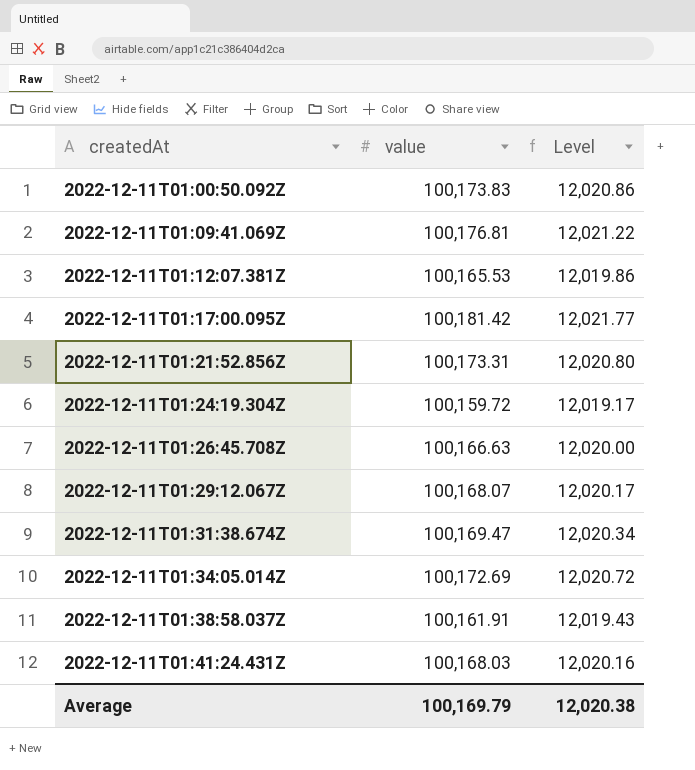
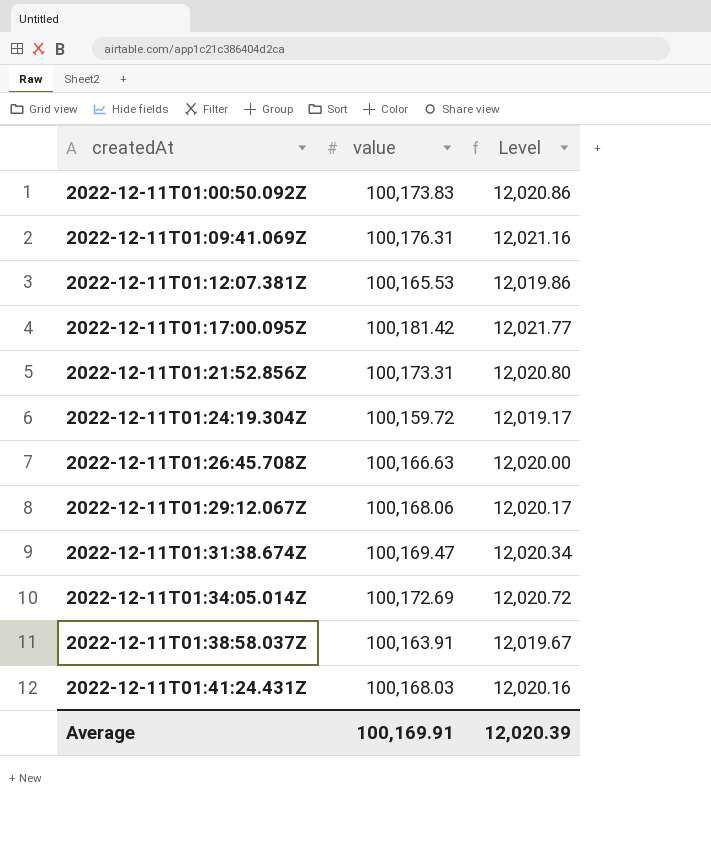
2022-12-11T01:09:41.069Z | value: 100,176.81 -> 100,176.31
2022-12-11T01:09:41.069Z | Level: 12,021.22 -> 12,021.16
2022-12-11T01:29:12.067Z | value: 100,168.07 -> 100,168.06
2022-12-11T01:38:58.037Z | value: 100,161.91 -> 100,163.91
2022-12-11T01:38:58.037Z | Level: 12,019.43 -> 12,019.67
Average | value: 100,169.79 -> 100,169.91
Average | Level: 12,020.38 -> 12,020.39

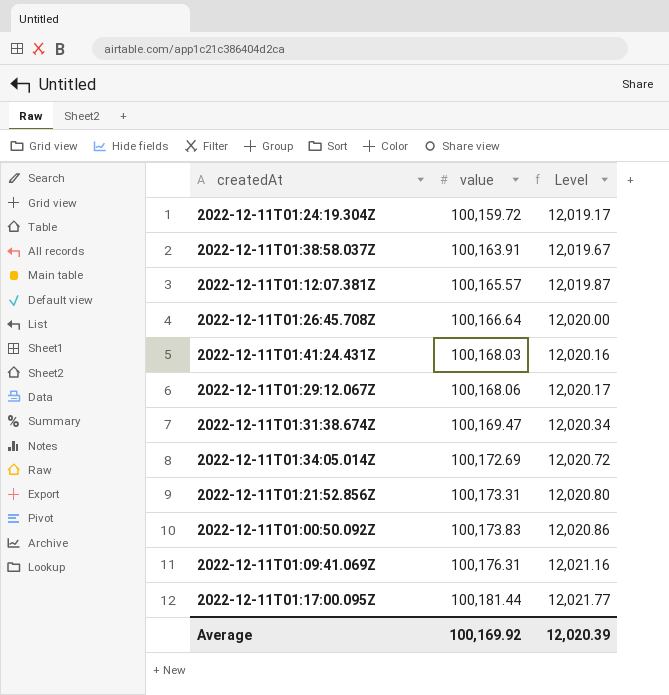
row order: createdAt ascending -> value ascending
2022-12-11T01:12:07.381Z | value: 100,165.53 -> 100,165.57
2022-12-11T01:12:07.381Z | Level: 12,019.86 -> 12,019.87
2022-12-11T01:26:45.708Z | value: 100,166.63 -> 100,166.64
2022-12-11T01:17:00.095Z | value: 100,181.42 -> 100,181.44
Average | value: 100,169.91 -> 100,169.92

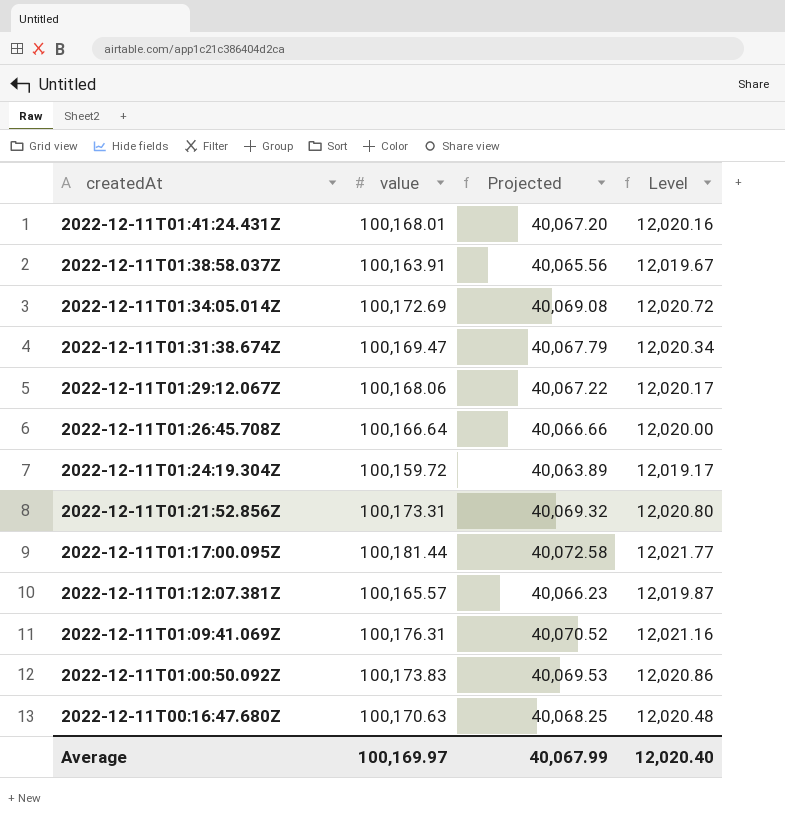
row order: value ascending -> createdAt descending
column Projected | formula: none -> [value] * 0.4
2022-12-11T01:41:24.431Z | value: 100,168.03 -> 100,168.01
row 2022-12-11T00:16:47.680Z: none -> 100,170.63 | 40,068.25 | 12,020.48
Average | value: 100,169.92 -> 100,169.97
Average | Level: 12,020.39 -> 12,020.40

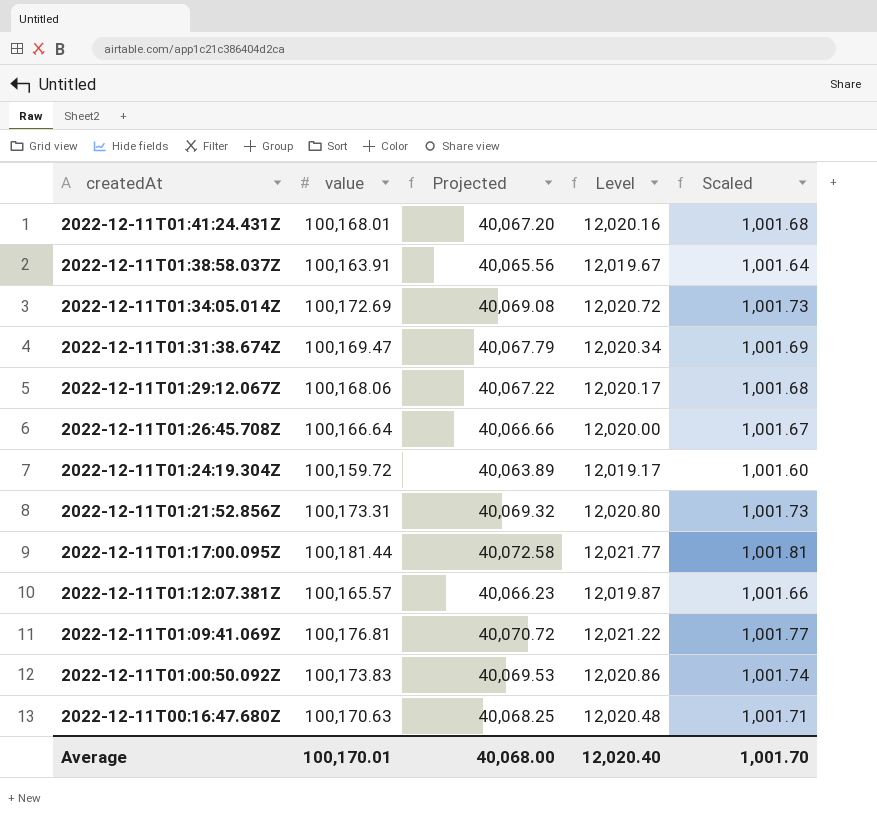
column Scaled | formula: none -> [value] * 0.01
2022-12-11T01:09:41.069Z | value: 100,176.31 -> 100,176.81
2022-12-11T01:09:41.069Z | Projected: 40,070.52 -> 40,070.72
2022-12-11T01:09:41.069Z | Level: 12,021.16 -> 12,021.22
Average | value: 100,169.97 -> 100,170.01
Average | Projected: 40,067.99 -> 40,068.00

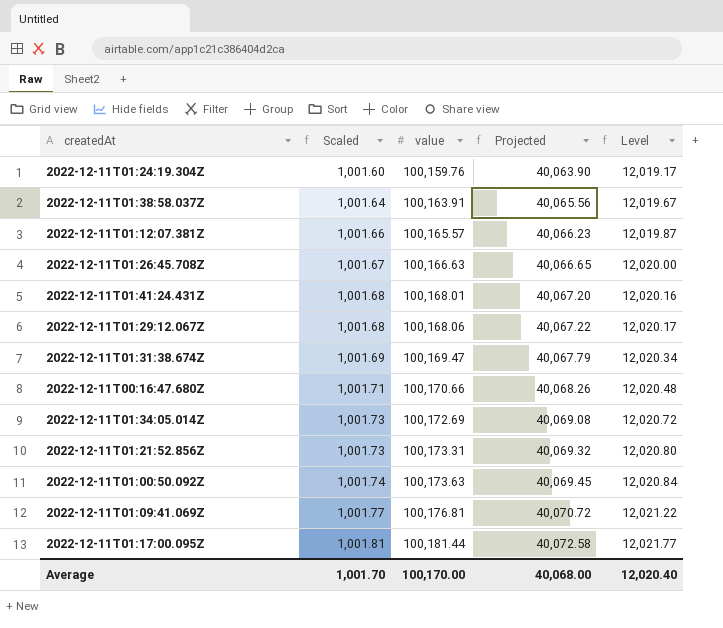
row order: createdAt descending -> Scaled ascending
column Scaled | position: 5 -> 2
2022-12-11T01:24:19.304Z | value: 100,159.72 -> 100,159.76
2022-12-11T01:24:19.304Z | Projected: 40,063.89 -> 40,063.90
2022-12-11T01:26:45.708Z | value: 100,166.64 -> 100,166.63
2022-12-11T01:26:45.708Z | Projected: 40,066.66 -> 40,066.65
2022-12-11T00:16:47.680Z | value: 100,170.63 -> 100,170.66
2022-12-11T00:16:47.680Z | Projected: 40,068.25 -> 40,068.26
2022-12-11T01:00:50.092Z | value: 100,173.83 -> 100,173.63
2022-12-11T01:00:50.092Z | Projected: 40,069.53 -> 40,069.45
2022-12-11T01:00:50.092Z | Level: 12,020.86 -> 12,020.84
Average | value: 100,170.01 -> 100,170.00

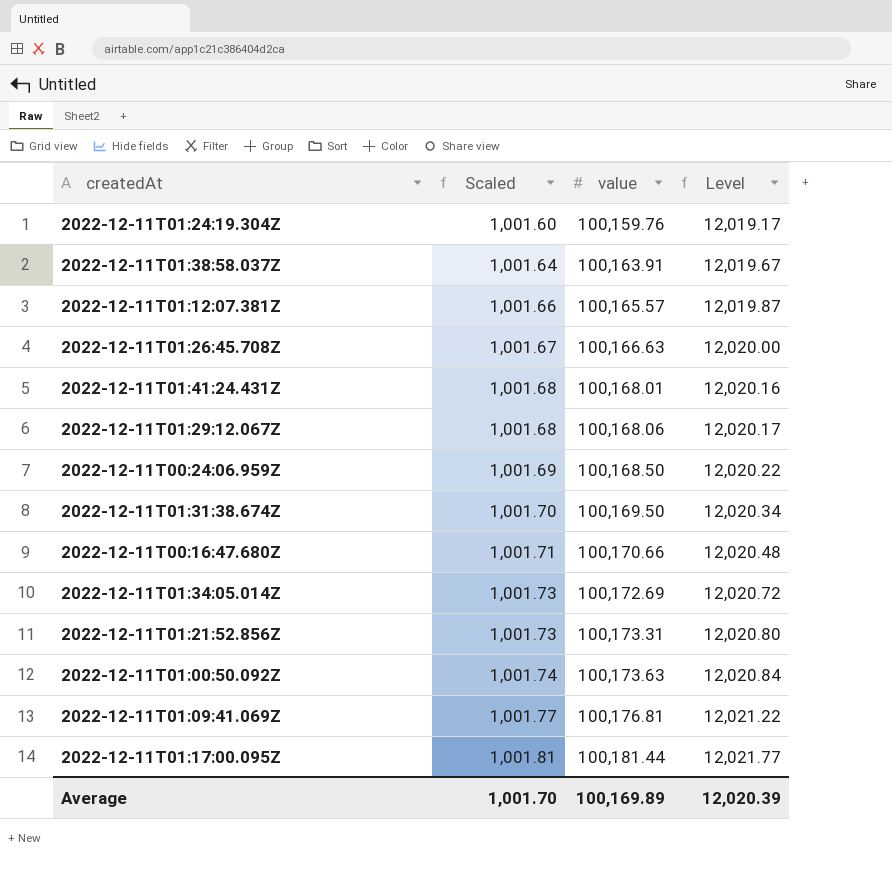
column Projected | formula: [value] * 0.4 -> none
row 2022-12-11T00:24:06.959Z: none -> 1,001.69 | 100,168.50 | 12,020.22
2022-12-11T01:31:38.674Z | Scaled: 1,001.69 -> 1,001.70
2022-12-11T01:31:38.674Z | value: 100,169.47 -> 100,169.50
Average | value: 100,170.00 -> 100,169.89
Average | Level: 12,020.40 -> 12,020.39

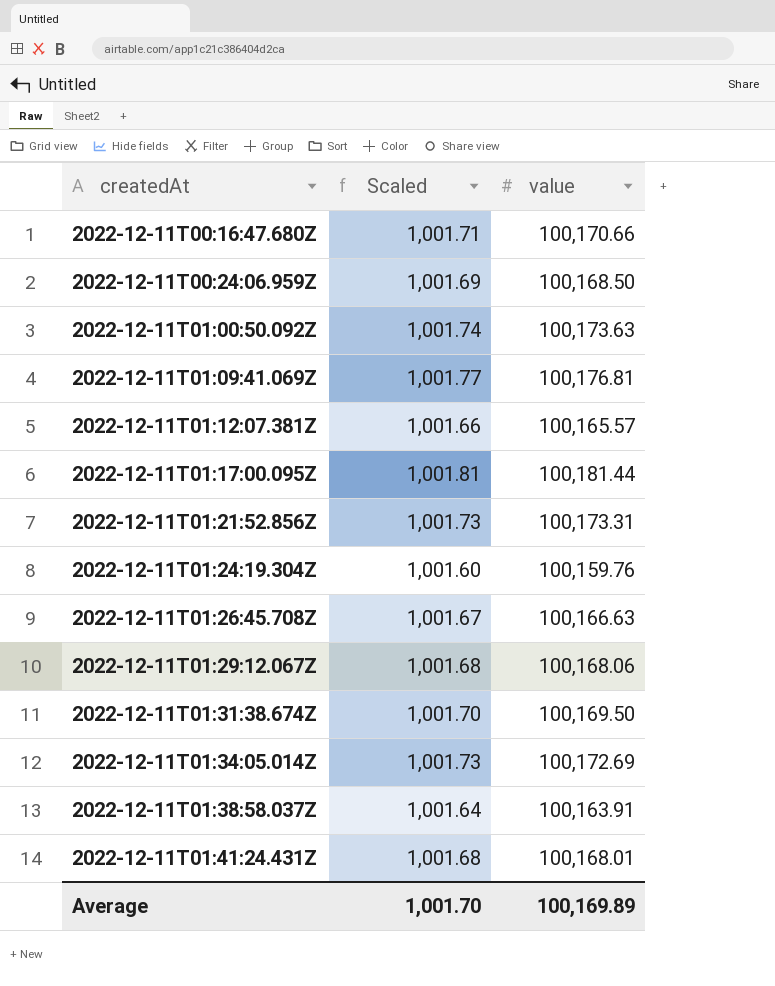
row order: Scaled ascending -> createdAt ascending
column Level | formula: [value] * 0.12 -> none

